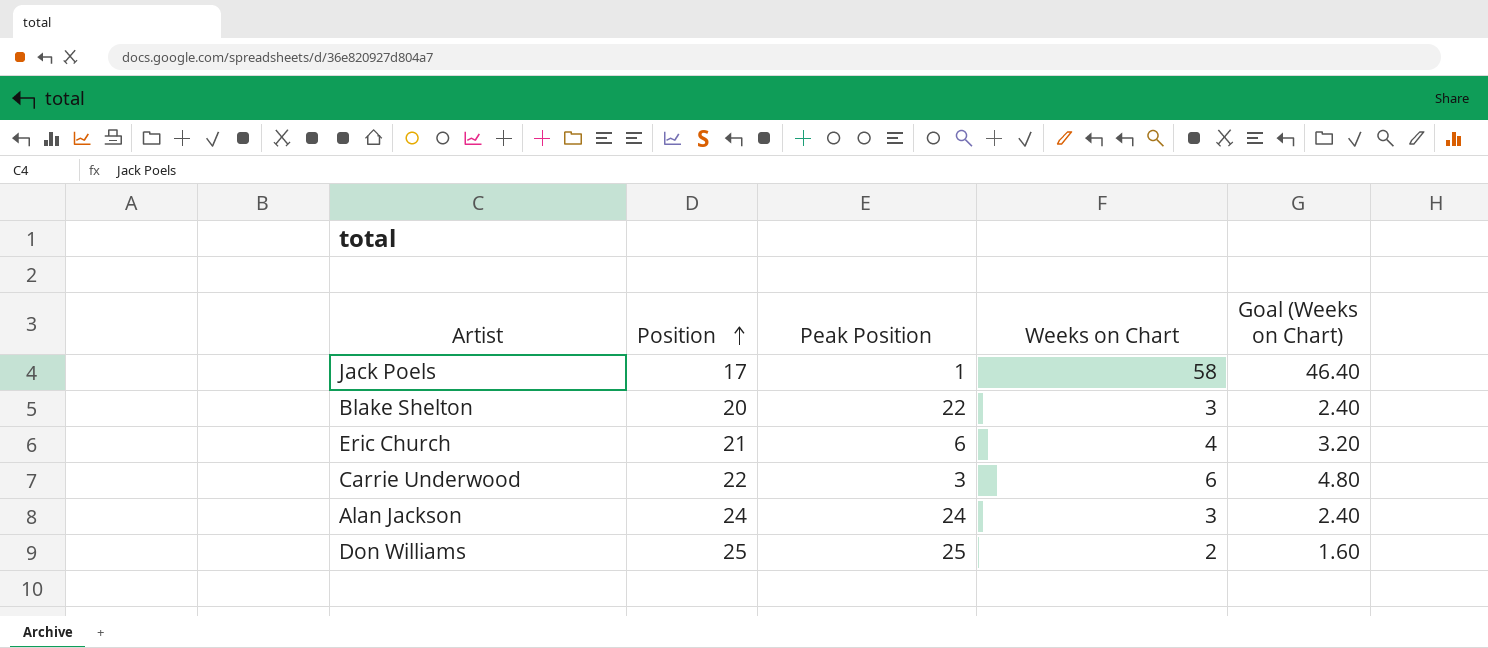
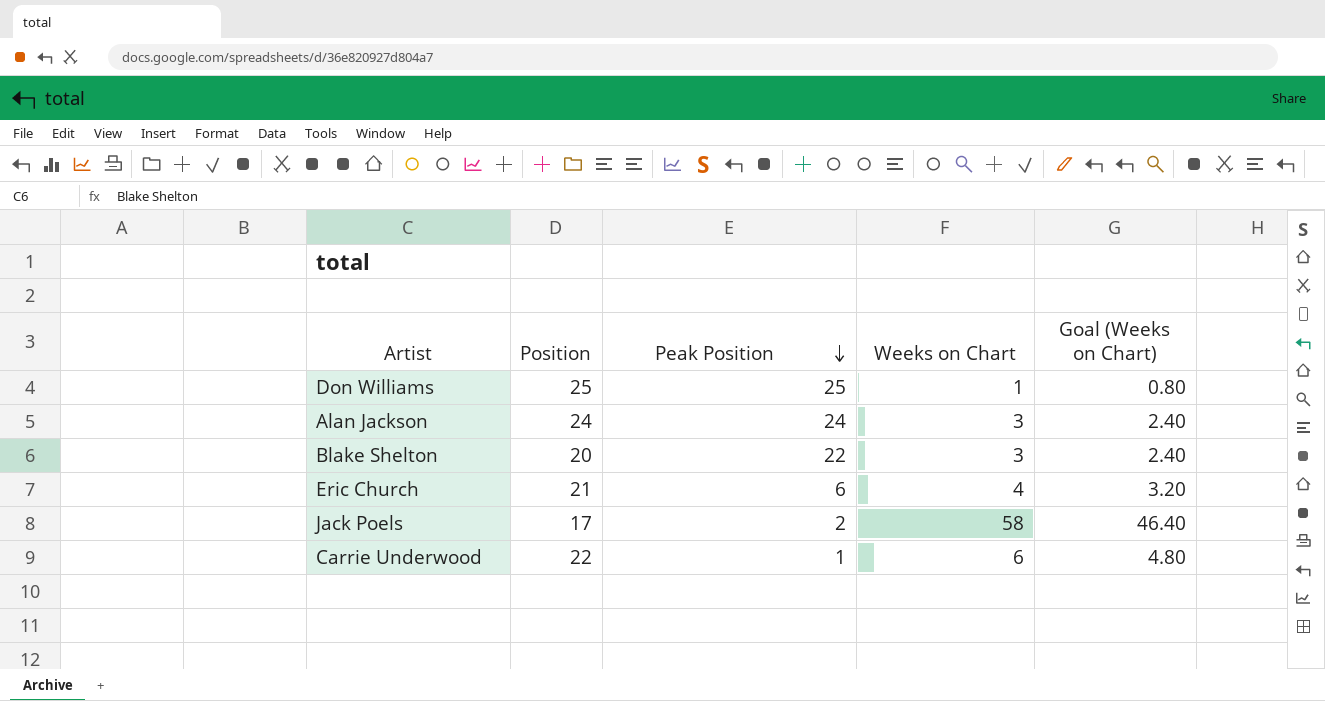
row order: Position ascending -> Peak Position descending
Don Williams | Weeks on Chart: 2 -> 1
Don Williams | Goal (Weeks on Chart): 1.60 -> 0.80
Jack Poels | Peak Position: 1 -> 2
Carrie Underwood | Peak Position: 3 -> 1

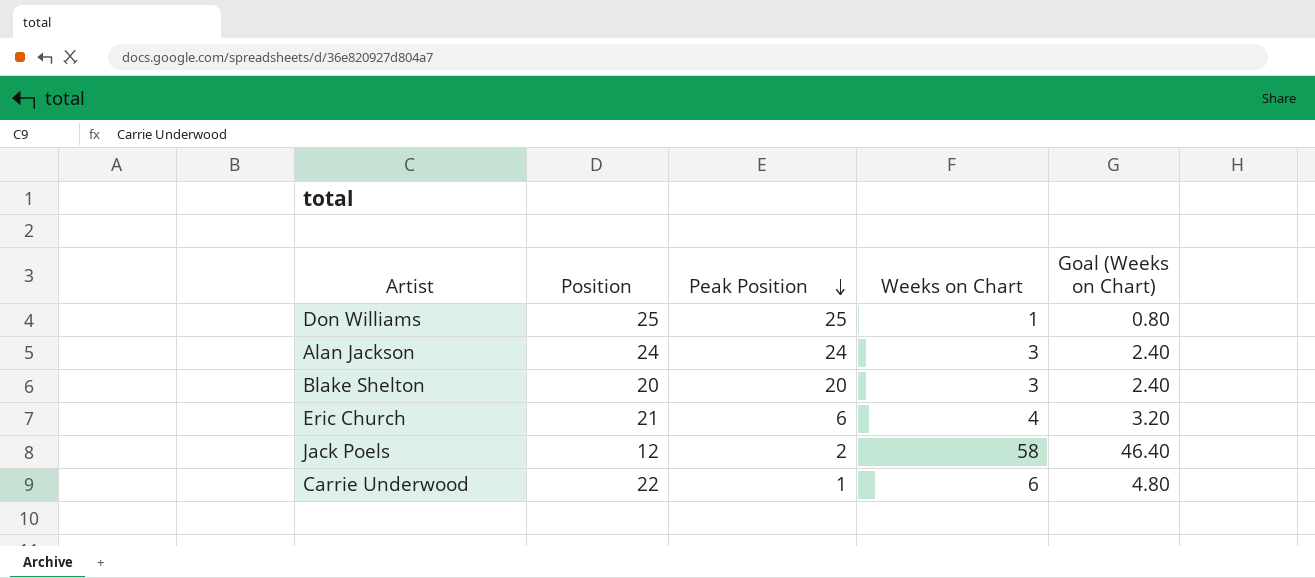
Blake Shelton | Peak Position: 22 -> 20
Jack Poels | Position: 17 -> 12

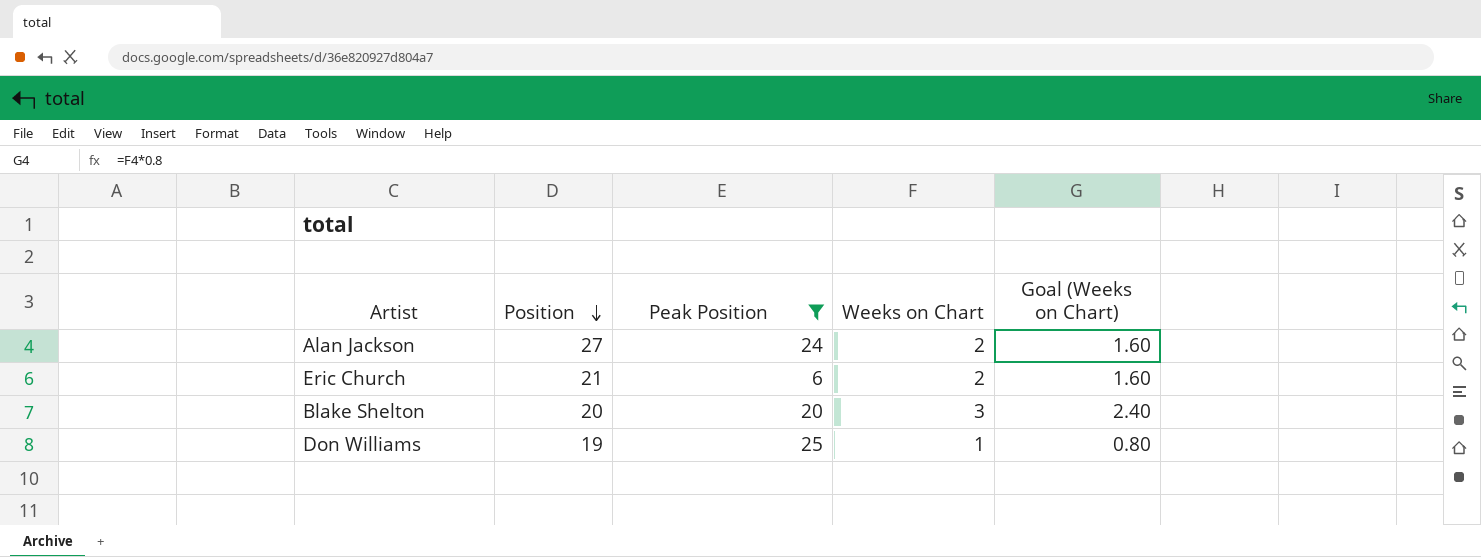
filter: none -> Peak Position >= 6
row order: Peak Position descending -> Position descending
Alan Jackson | Position: 24 -> 27
Alan Jackson | Weeks on Chart: 3 -> 2
Alan Jackson | Goal (Weeks on Chart): 2.40 -> 1.60
Eric Church | Weeks on Chart: 4 -> 2
Eric Church | Goal (Weeks on Chart): 3.20 -> 1.60
Don Williams | Position: 25 -> 19

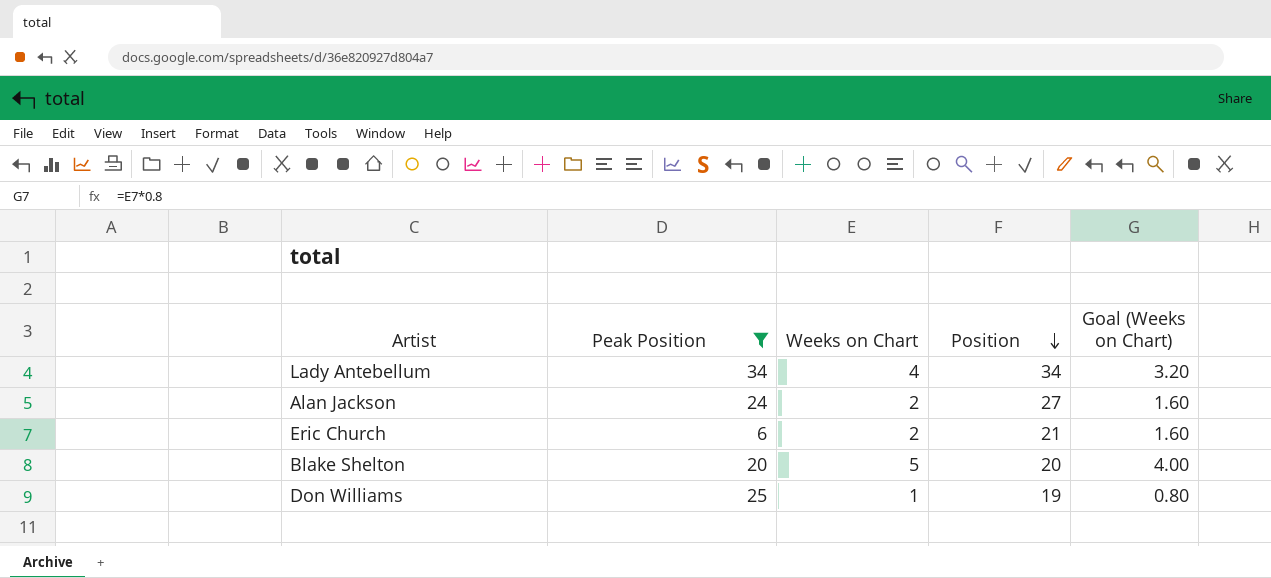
column Position | position: 2 -> 4
row Lady Antebellum: none -> 34 | 4 | 34 | 3.20
Blake Shelton | Weeks on Chart: 3 -> 5
Blake Shelton | Goal (Weeks on Chart): 2.40 -> 4.00

